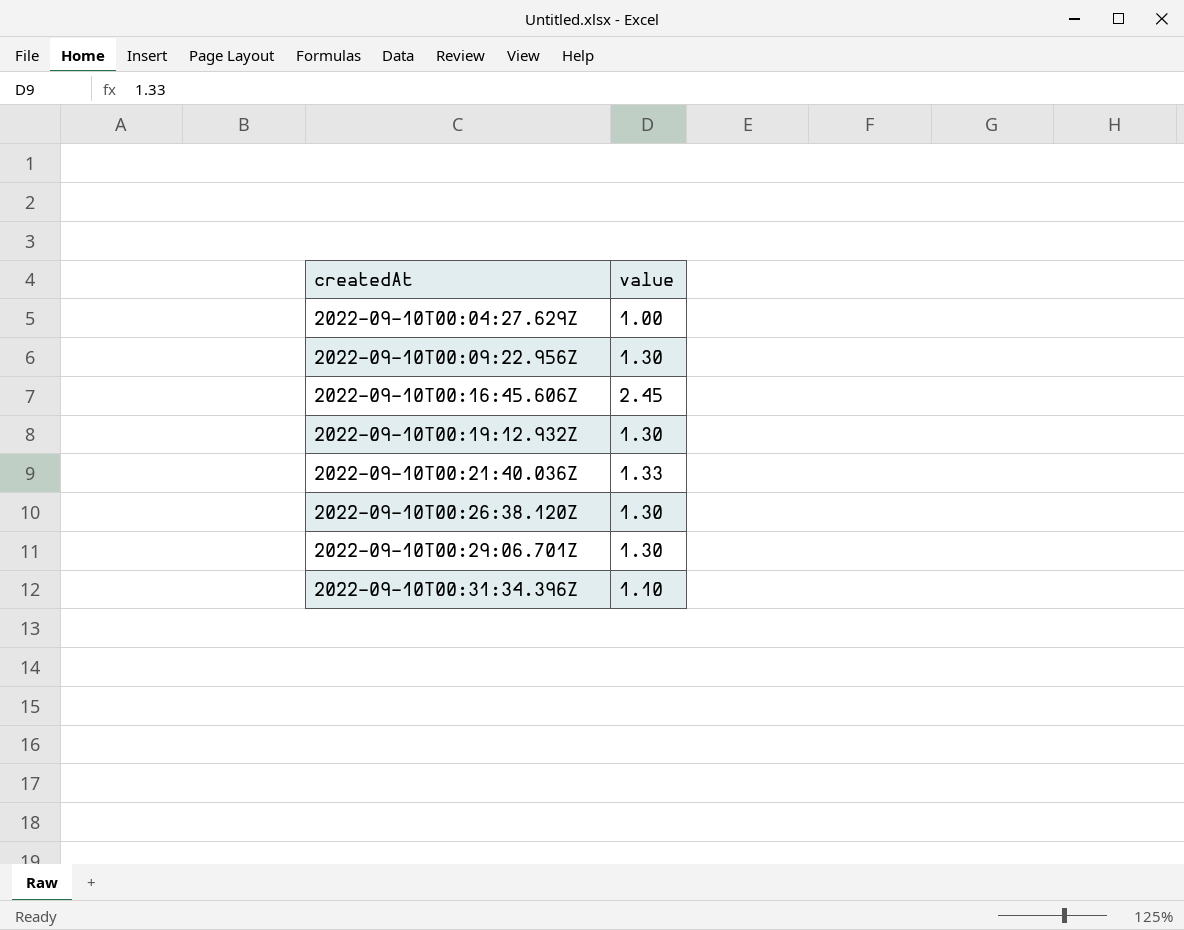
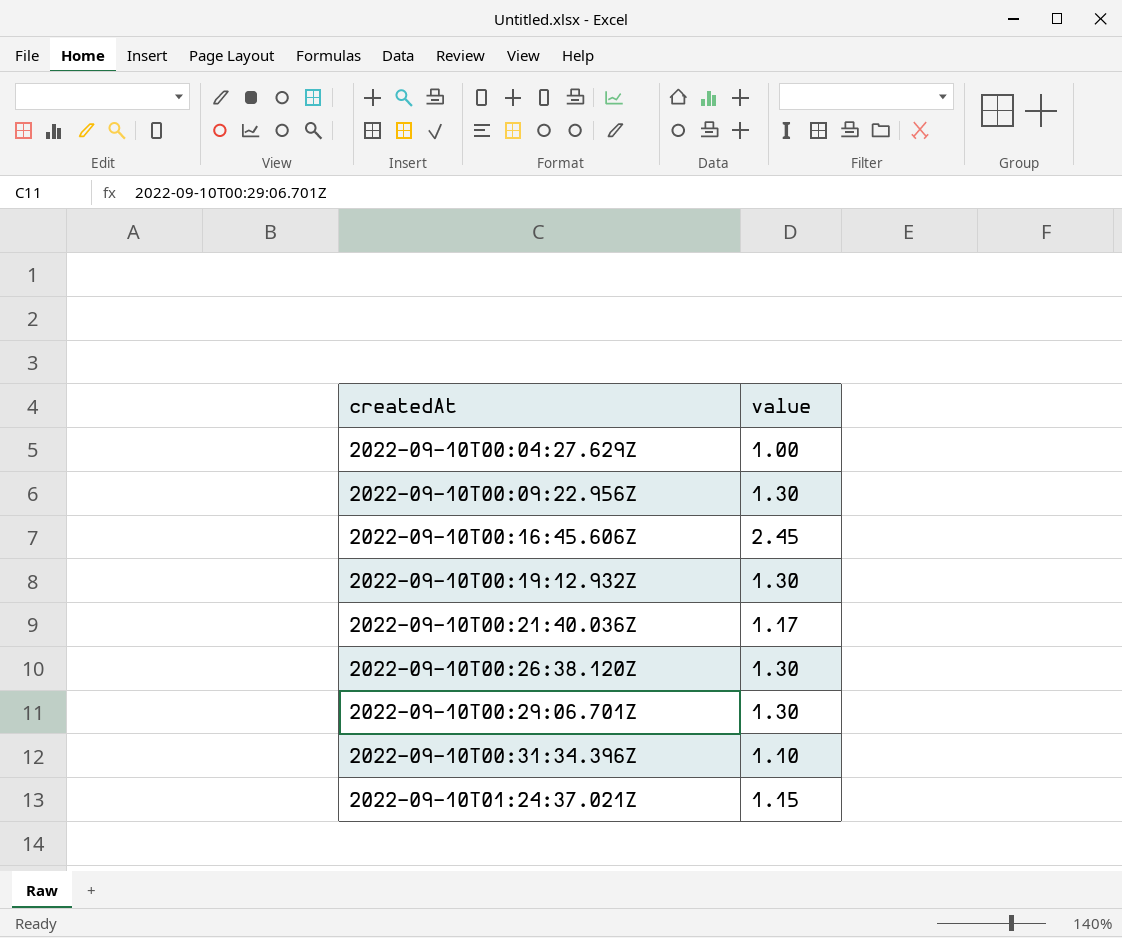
2022-09-10T00:21:40.036Z | value: 1.33 -> 1.17
row 2022-09-10T01:24:37.021Z: none -> 1.15

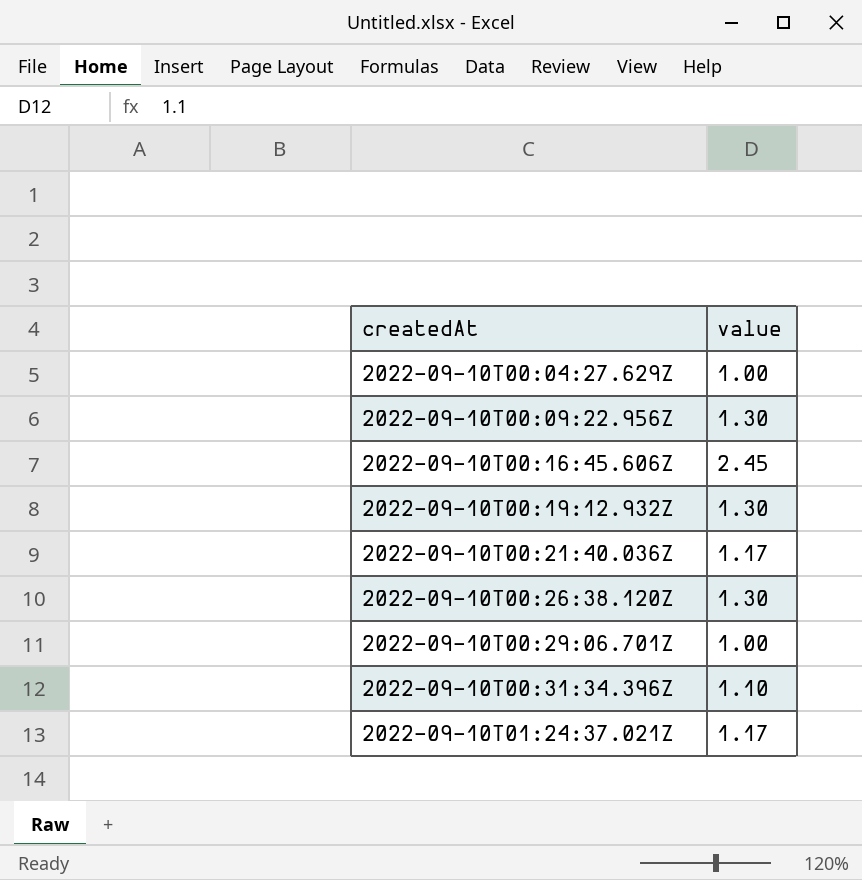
2022-09-10T00:29:06.701Z | value: 1.30 -> 1.00
2022-09-10T01:24:37.021Z | value: 1.15 -> 1.17

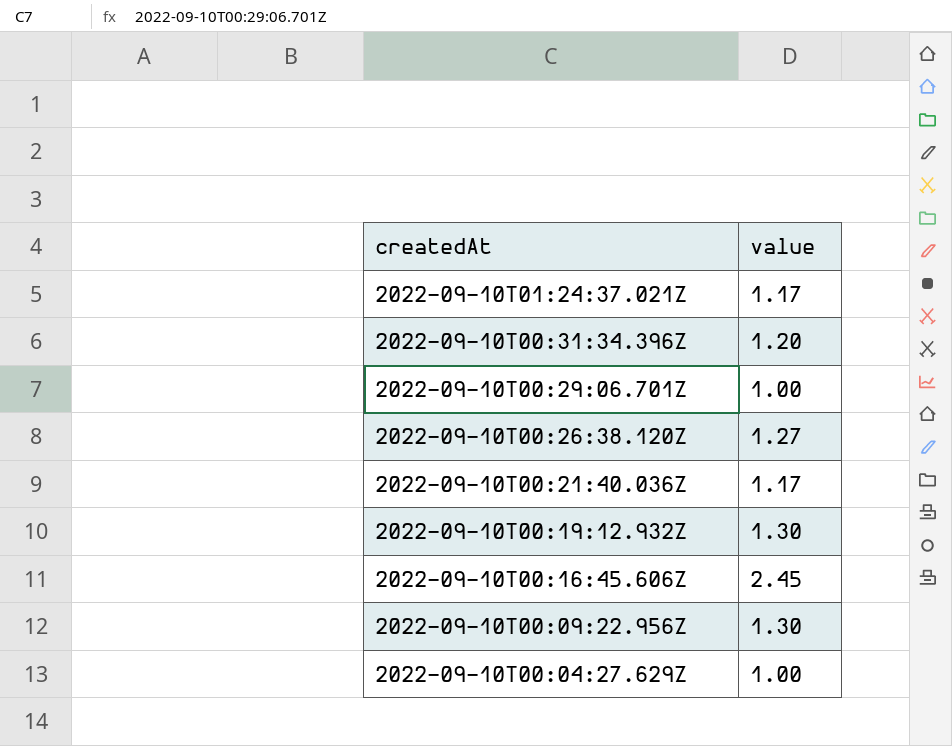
row order: createdAt ascending -> createdAt descending
2022-09-10T00:31:34.396Z | value: 1.10 -> 1.20
2022-09-10T00:26:38.120Z | value: 1.30 -> 1.27

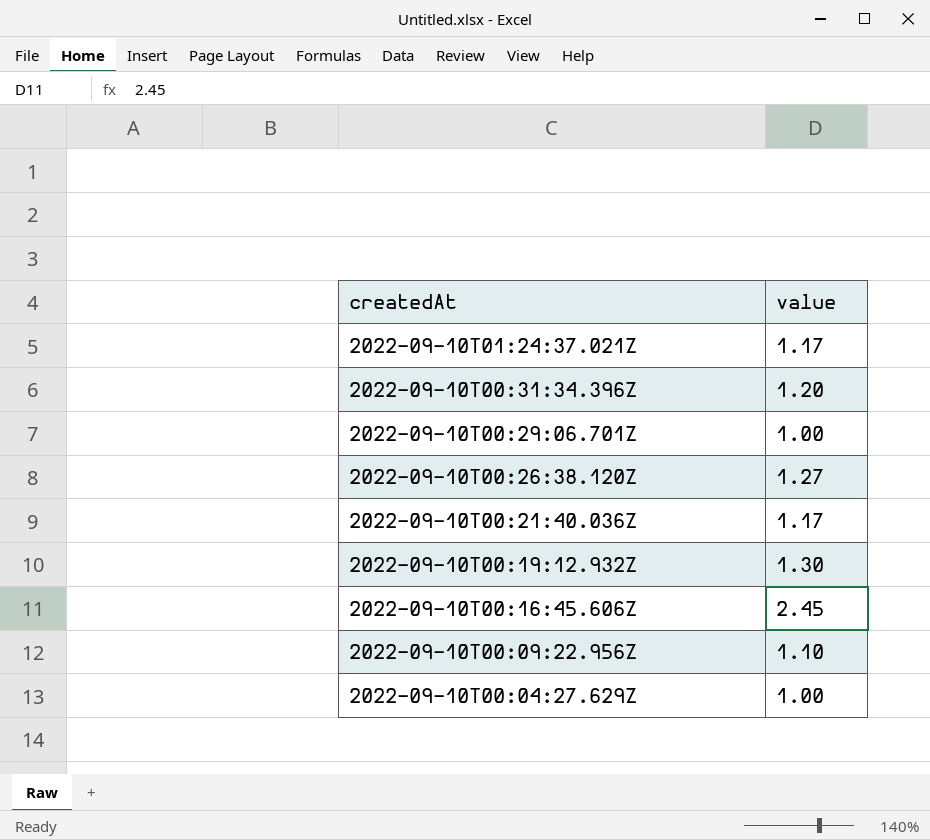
2022-09-10T00:09:22.956Z | value: 1.30 -> 1.10

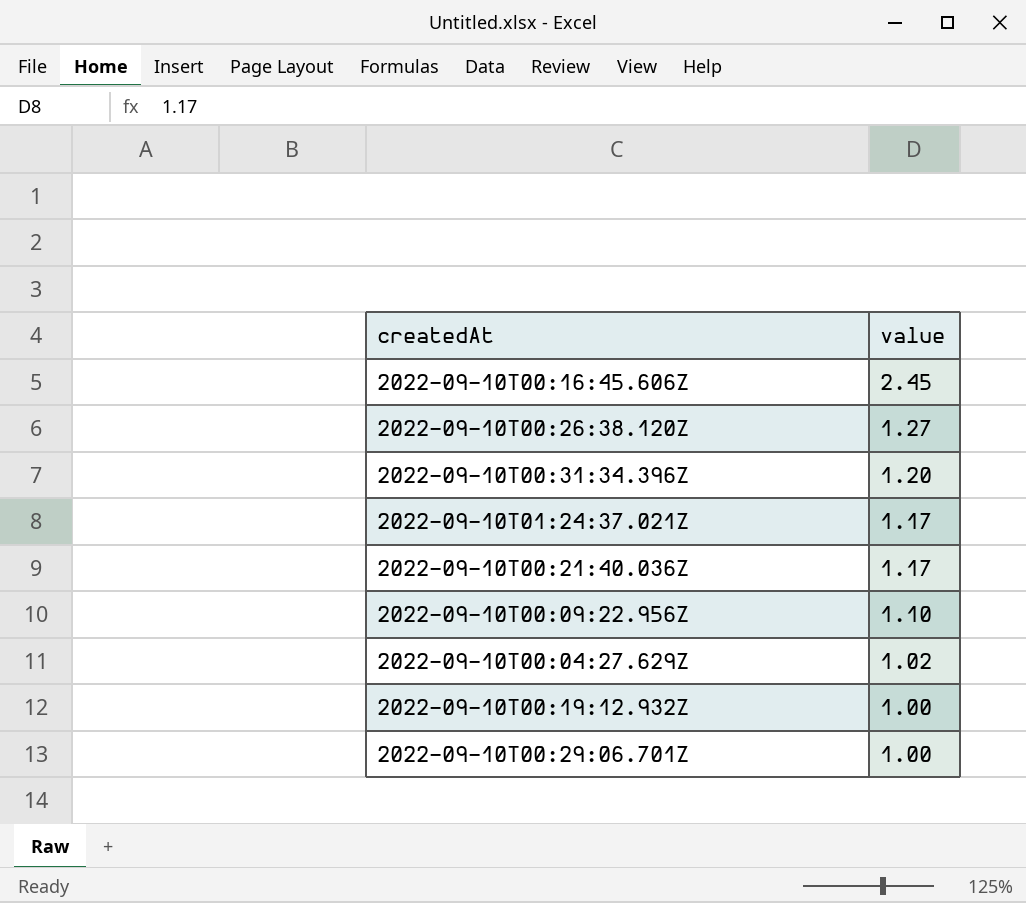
row order: createdAt descending -> value descending
2022-09-10T00:04:27.629Z | value: 1.00 -> 1.02
2022-09-10T00:19:12.932Z | value: 1.30 -> 1.00

